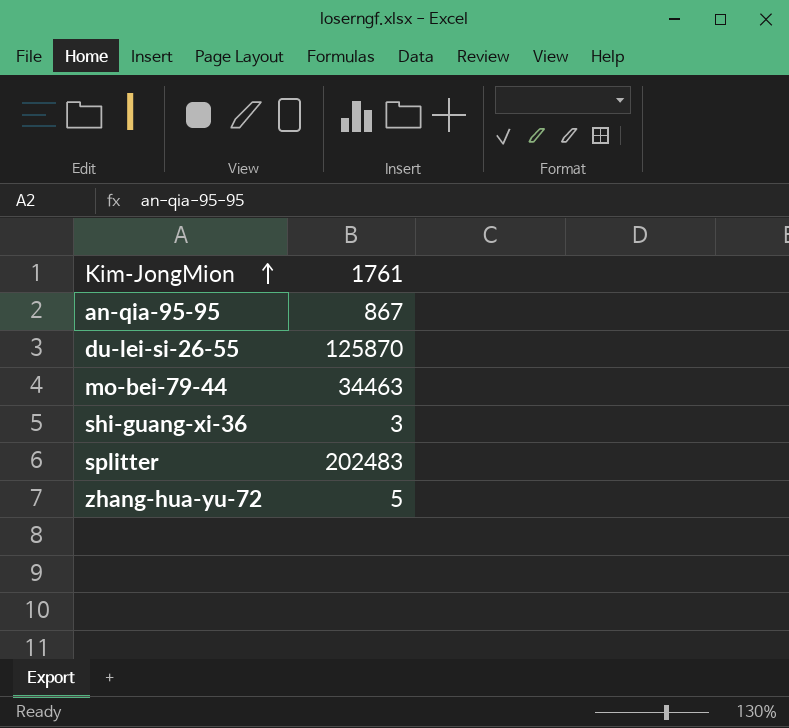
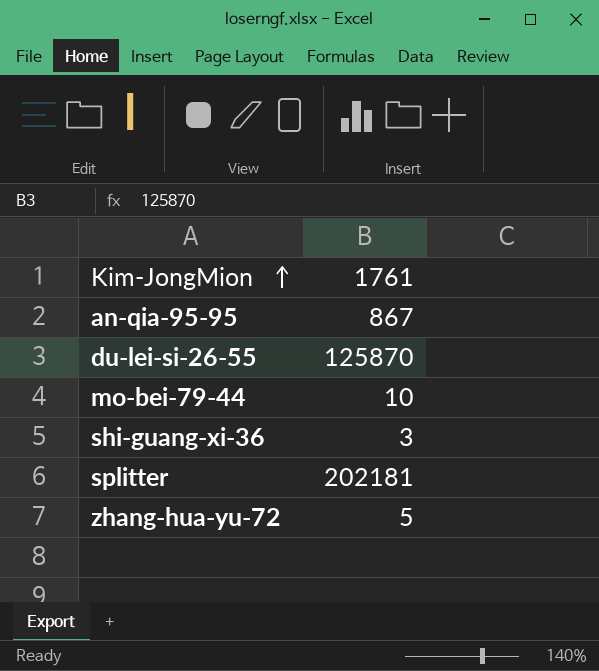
mo-bei-79-44 | 1761: 34463 -> 10
splitter | 1761: 202483 -> 202181

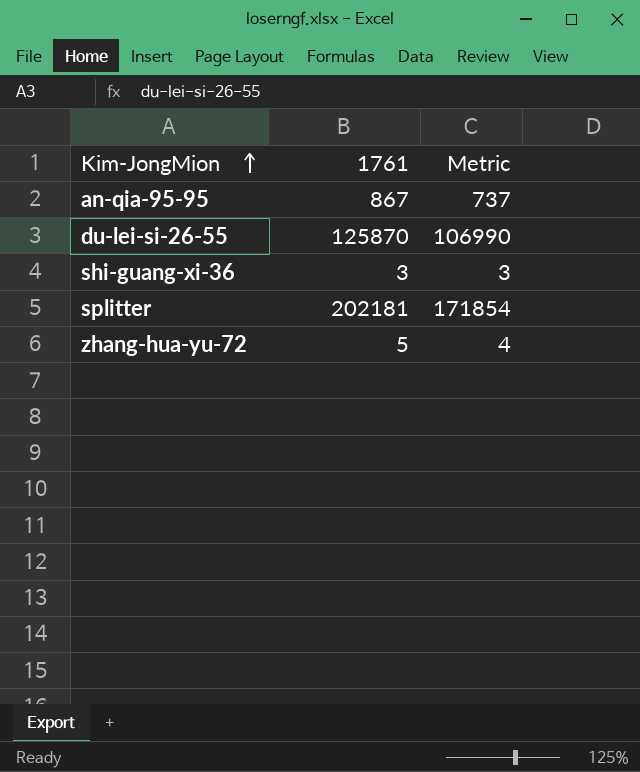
column Metric | formula: none -> [1761] * 0.85
row mo-bei-79-44: 10 -> none

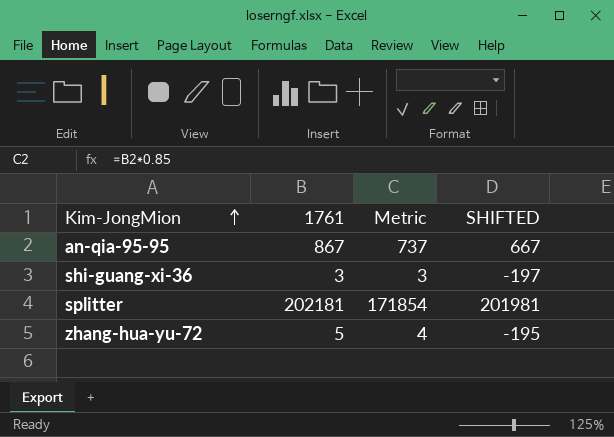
column SHIFTED | formula: none -> [1761] - 200
row du-lei-si-26-55: 125870 | 106990 -> none

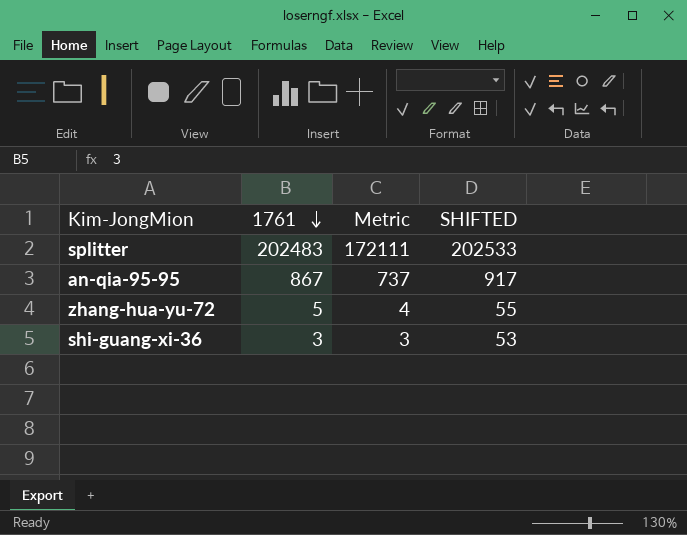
row order: Kim-JongMion ascending -> 1761 descending
column SHIFTED | formula: [1761] - 200 -> [1761] + 50
splitter | 1761: 202181 -> 202483
splitter | Metric: 171854 -> 172111

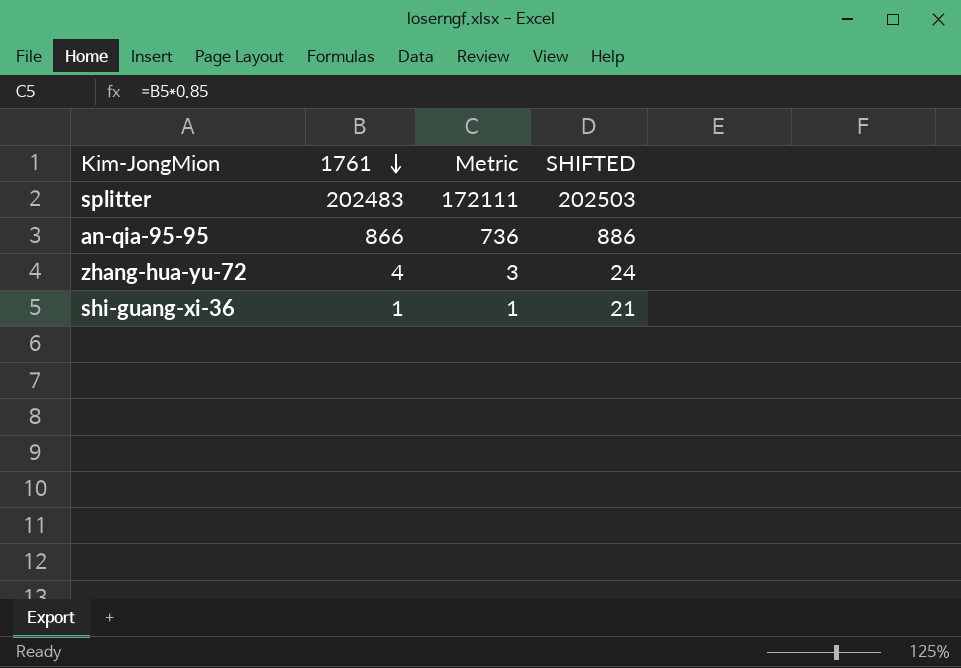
column SHIFTED | formula: [1761] + 50 -> [1761] + 20
an-qia-95-95 | 1761: 867 -> 866
an-qia-95-95 | Metric: 737 -> 736
zhang-hua-yu-72 | 1761: 5 -> 4
zhang-hua-yu-72 | Metric: 4 -> 3
shi-guang-xi-36 | 1761: 3 -> 1
shi-guang-xi-36 | Metric: 3 -> 1

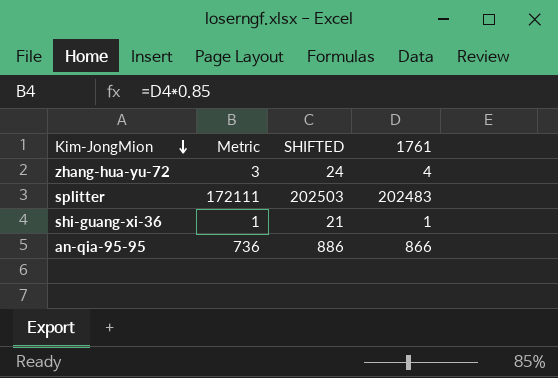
row order: 1761 descending -> Kim-JongMion descending
column 1761 | position: 2 -> 4

